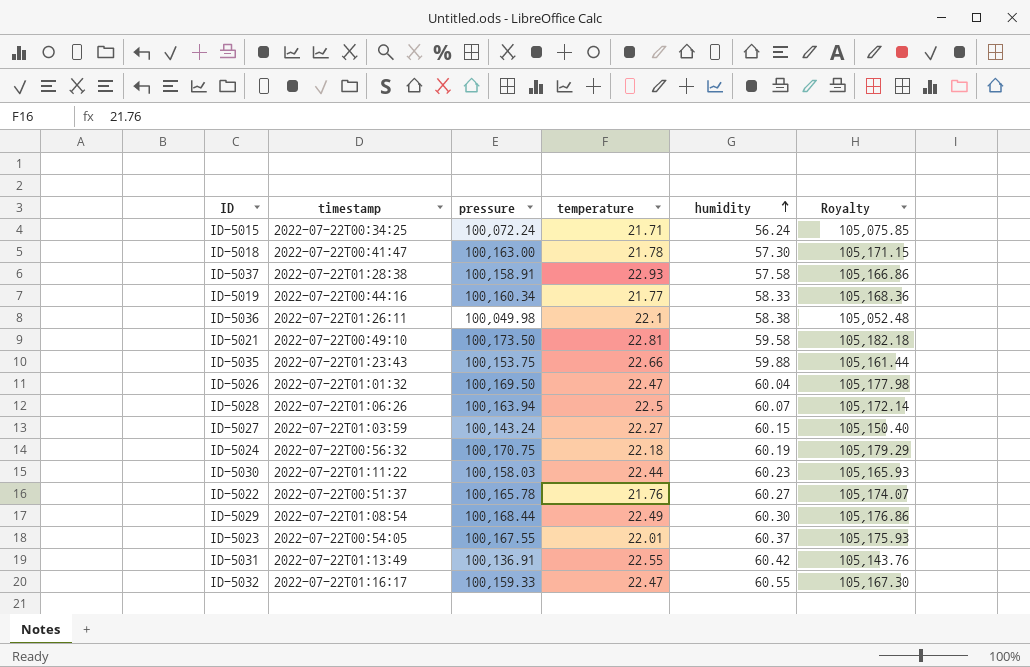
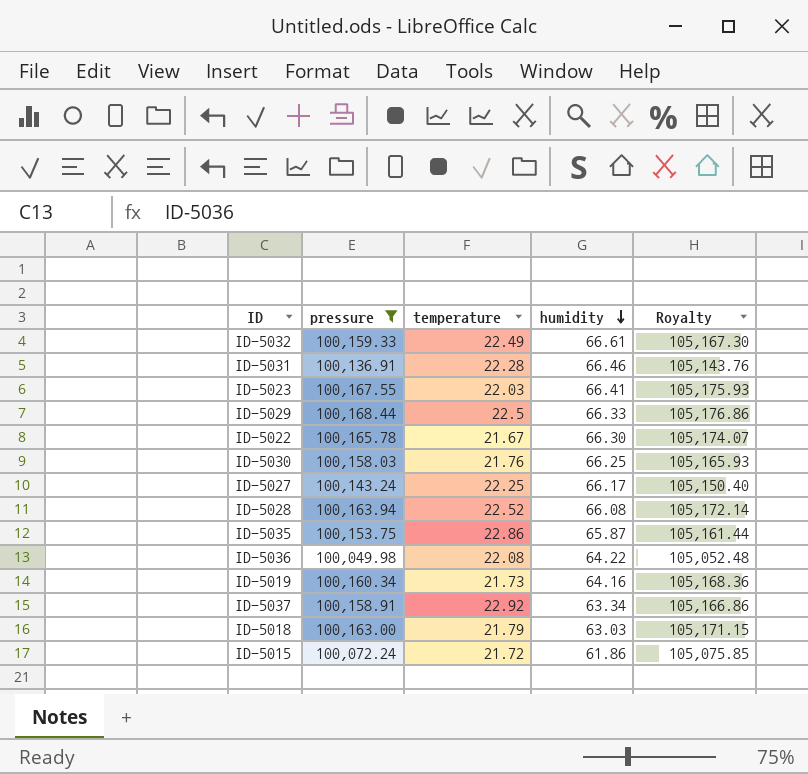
filter: none -> pressure <= 100,168.44
row order: humidity ascending -> humidity descending
column timestamp | position: 2 -> none
ID-5032 | temperature: 22.47 -> 22.49
ID-5032 | humidity: 60.55 -> 66.61
ID-5031 | temperature: 22.55 -> 22.28
ID-5031 | humidity: 60.42 -> 66.46
ID-5023 | temperature: 22.01 -> 22.03
ID-5023 | humidity: 60.37 -> 66.41
ID-5029 | temperature: 22.49 -> 22.5
ID-5029 | humidity: 60.30 -> 66.33
ID-5022 | temperature: 21.76 -> 21.67
ID-5022 | humidity: 60.27 -> 66.30
ID-5030 | temperature: 22.44 -> 21.76
ID-5030 | humidity: 60.23 -> 66.25
ID-5027 | temperature: 22.27 -> 22.25
ID-5027 | humidity: 60.15 -> 66.17
ID-5028 | temperature: 22.5 -> 22.52
ID-5028 | humidity: 60.07 -> 66.08
ID-5035 | temperature: 22.66 -> 22.86
ID-5035 | humidity: 59.88 -> 65.87
ID-5036 | temperature: 22.1 -> 22.08
ID-5036 | humidity: 58.38 -> 64.22
ID-5019 | temperature: 21.77 -> 21.73
ID-5019 | humidity: 58.33 -> 64.16
ID-5037 | temperature: 22.93 -> 22.92
ID-5037 | humidity: 57.58 -> 63.34
ID-5018 | temperature: 21.78 -> 21.79
ID-5018 | humidity: 57.30 -> 63.03
ID-5015 | temperature: 21.71 -> 21.72
ID-5015 | humidity: 56.24 -> 61.86

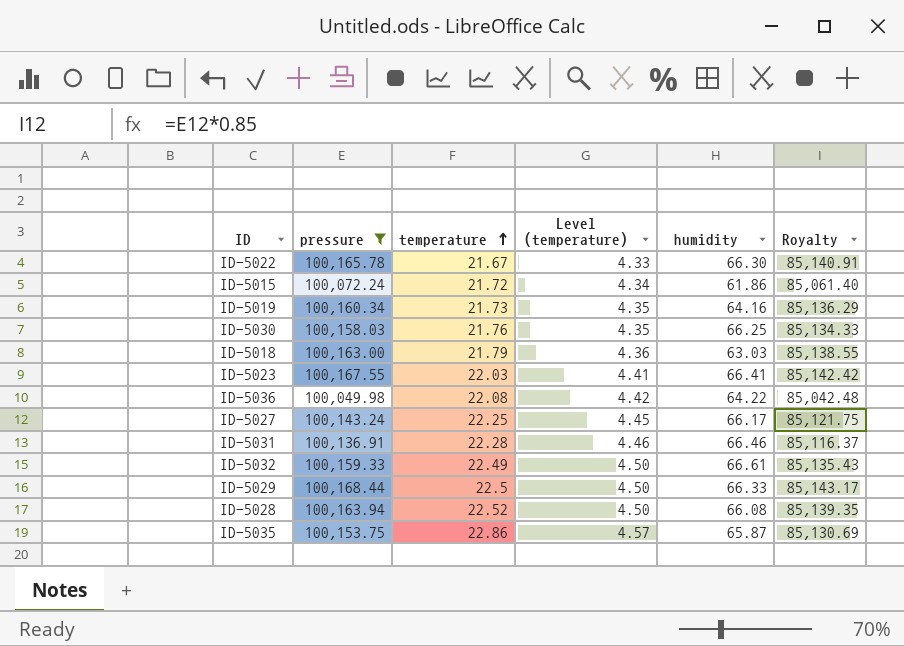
row order: humidity descending -> temperature ascending
column Level (temperature) | formula: none -> [temperature] * 0.2
column Royalty | formula: [pressure] * 1.05 -> [pressure] * 0.85
row ID-5037: 100,158.91 | 22.92 | 63.34 | 105,166.86 -> none

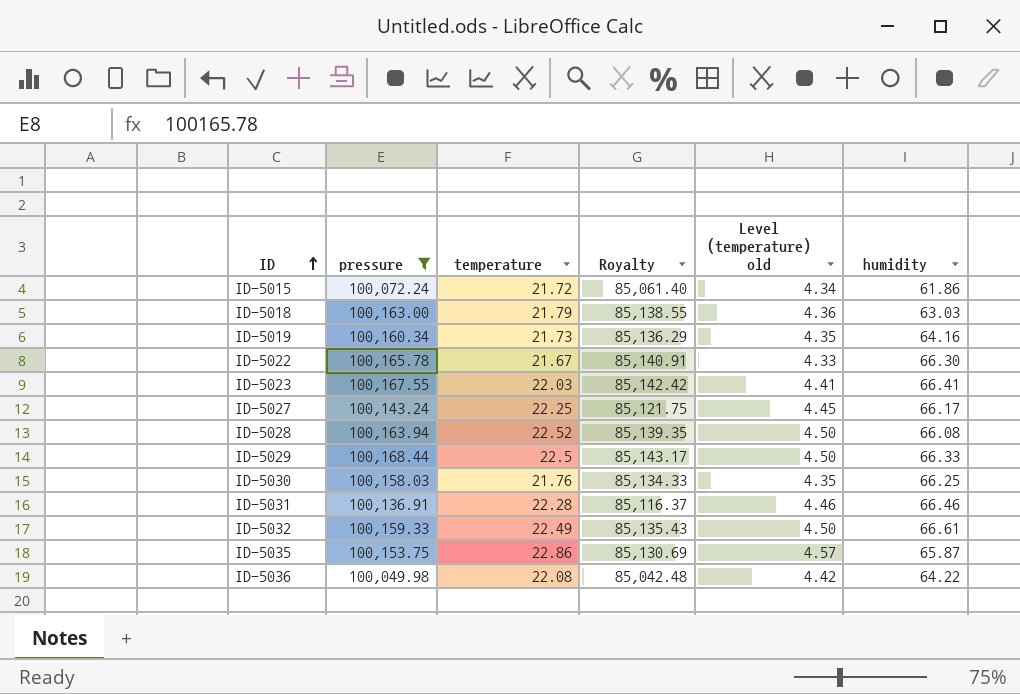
row order: temperature ascending -> ID ascending
column Royalty | position: 6 -> 4
column name: Level (temperature) -> Level (temperature) old

